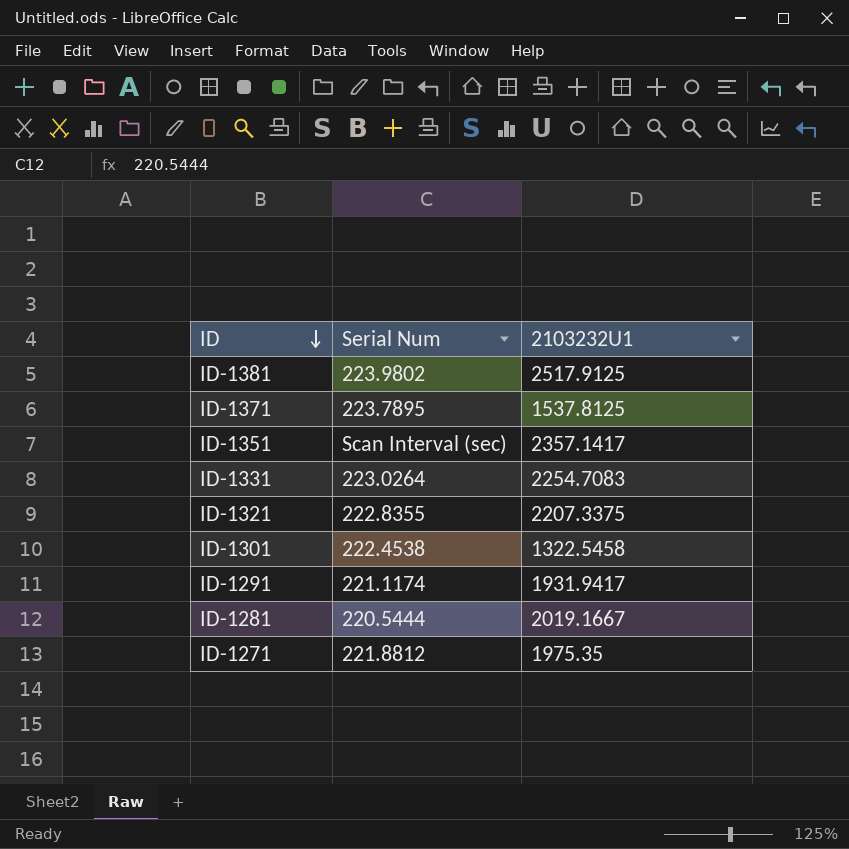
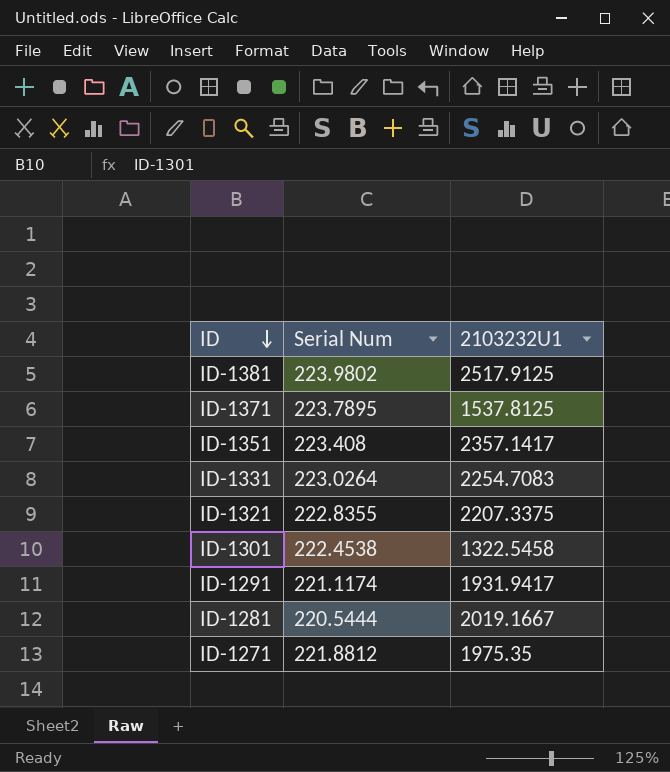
ID-1351 | Serial Num: Scan Interval (sec) -> 223.408

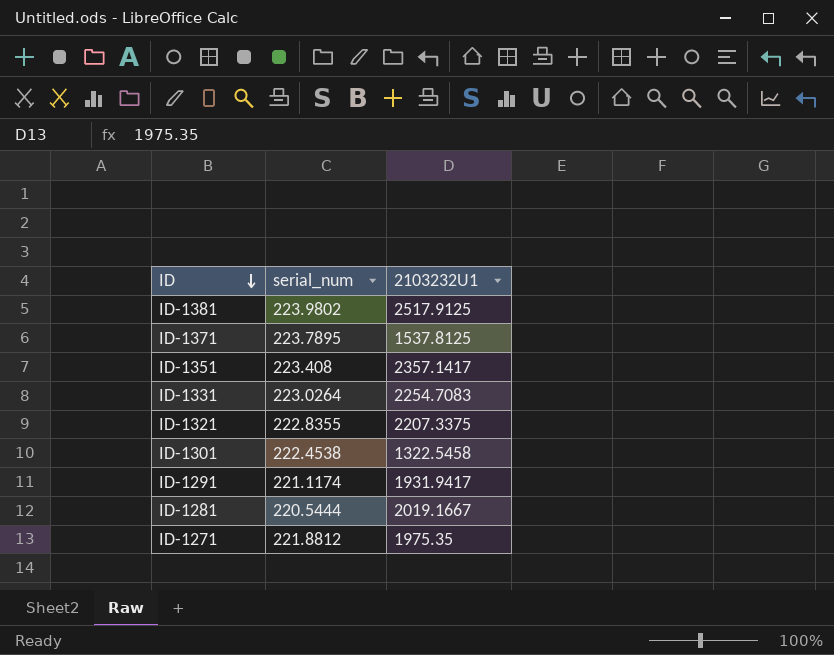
column name: Serial Num -> serial_num

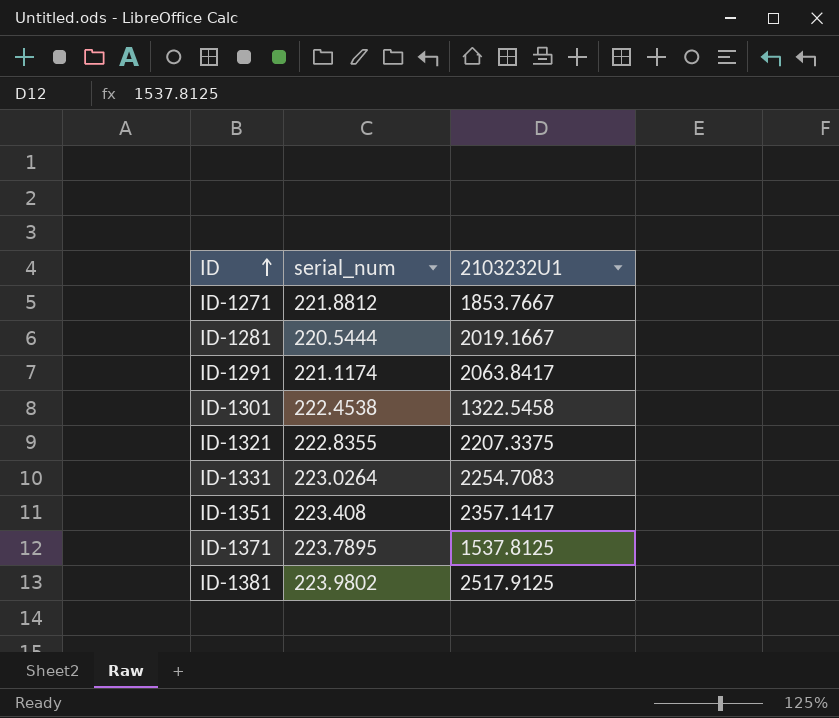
row order: ID descending -> ID ascending
ID-1271 | 2103232U1: 1975.35 -> 1853.7667
ID-1291 | 2103232U1: 1931.9417 -> 2063.8417

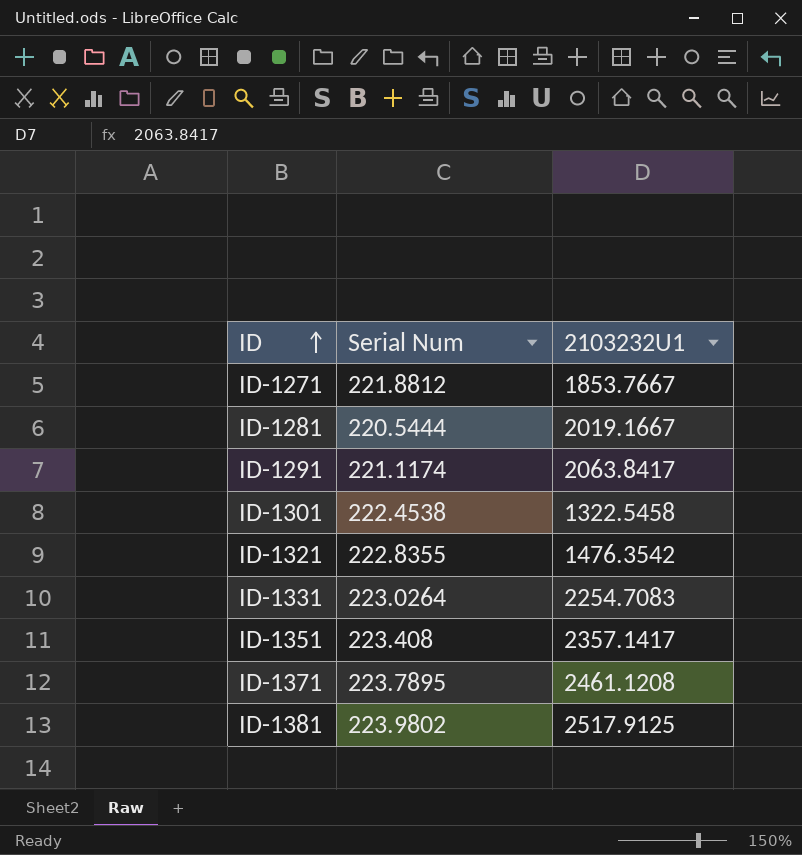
column name: serial_num -> Serial Num
ID-1321 | 2103232U1: 2207.3375 -> 1476.3542
ID-1371 | 2103232U1: 1537.8125 -> 2461.1208

